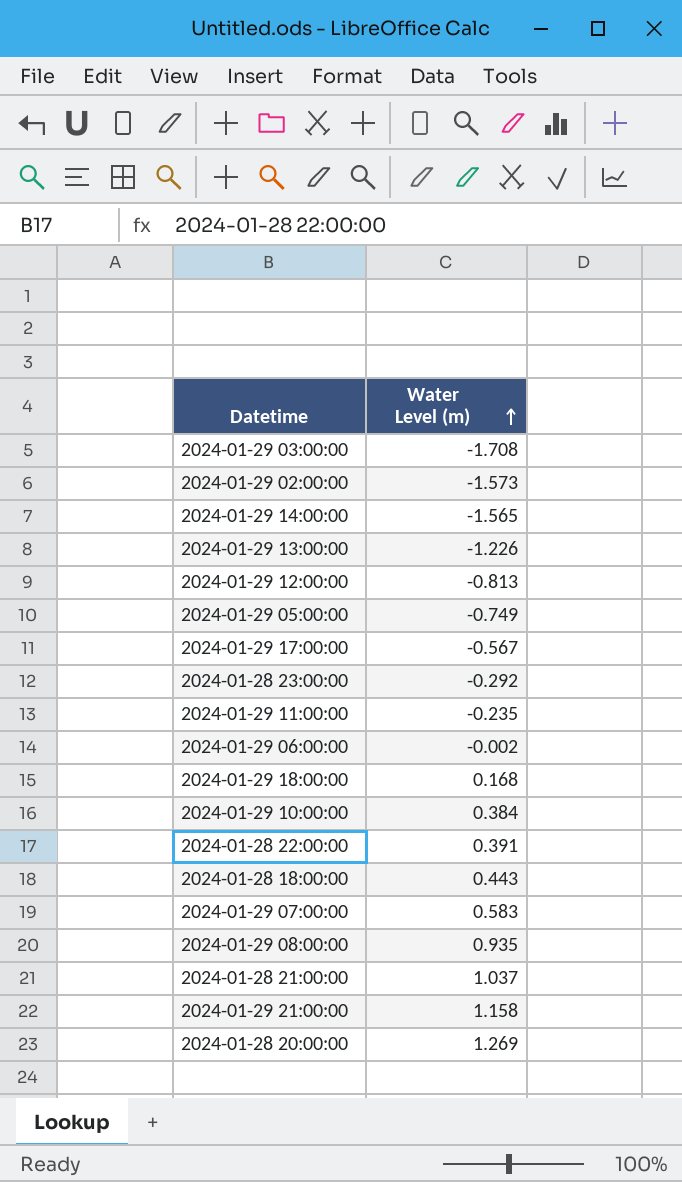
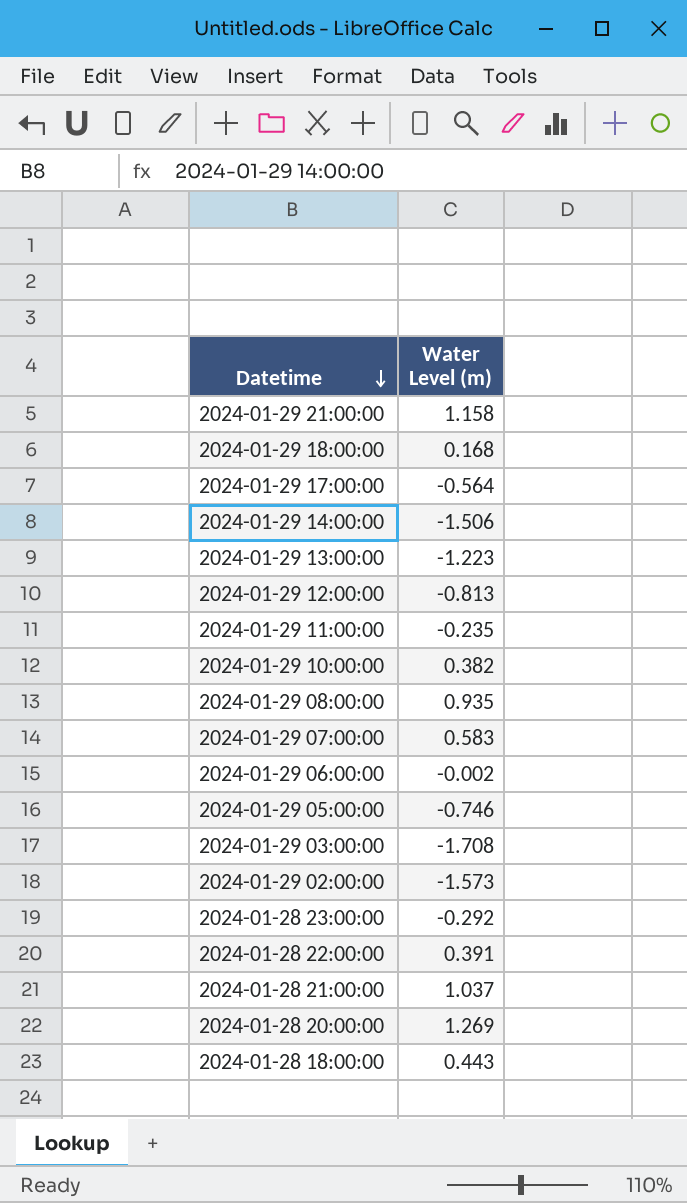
row order: Water Level (m) ascending -> Datetime descending
2024-01-29 17:00:00 | Water Level (m): -0.567 -> -0.564
2024-01-29 14:00:00 | Water Level (m): -1.565 -> -1.506
2024-01-29 13:00:00 | Water Level (m): -1.226 -> -1.223
2024-01-29 10:00:00 | Water Level (m): 0.384 -> 0.382
2024-01-29 05:00:00 | Water Level (m): -0.749 -> -0.746

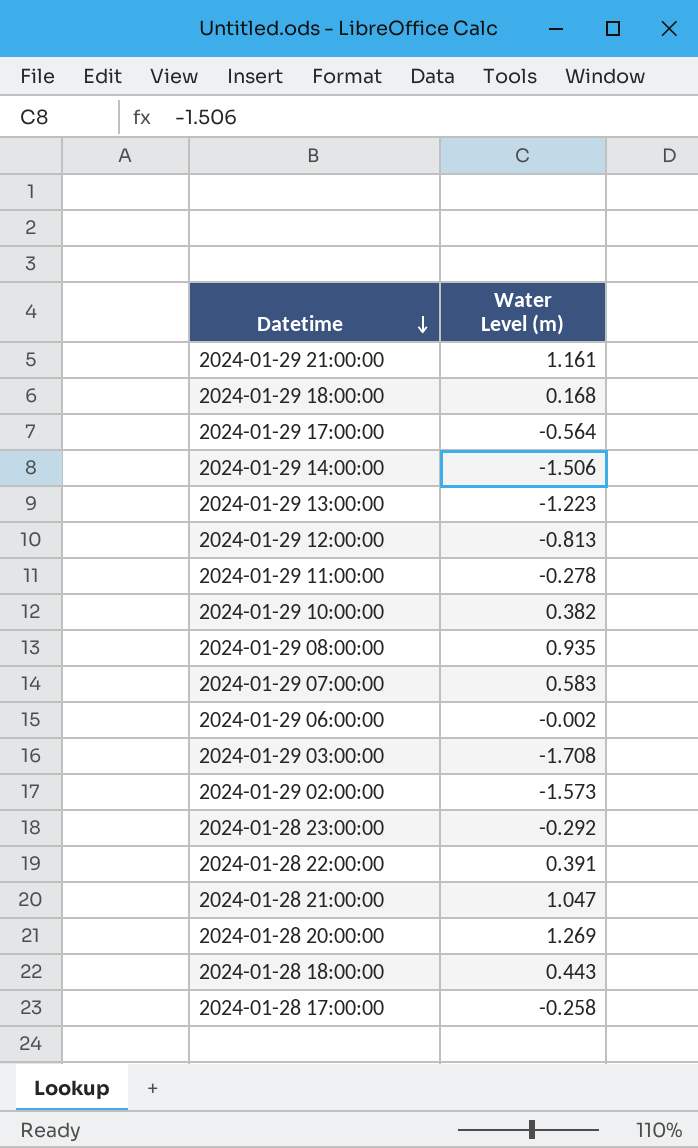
row 2024-01-29 05:00:00: -0.746 -> none
2024-01-29 21:00:00 | Water Level (m): 1.158 -> 1.161
2024-01-29 11:00:00 | Water Level (m): -0.235 -> -0.278
2024-01-28 21:00:00 | Water Level (m): 1.037 -> 1.047
row 2024-01-28 17:00:00: none -> -0.258

